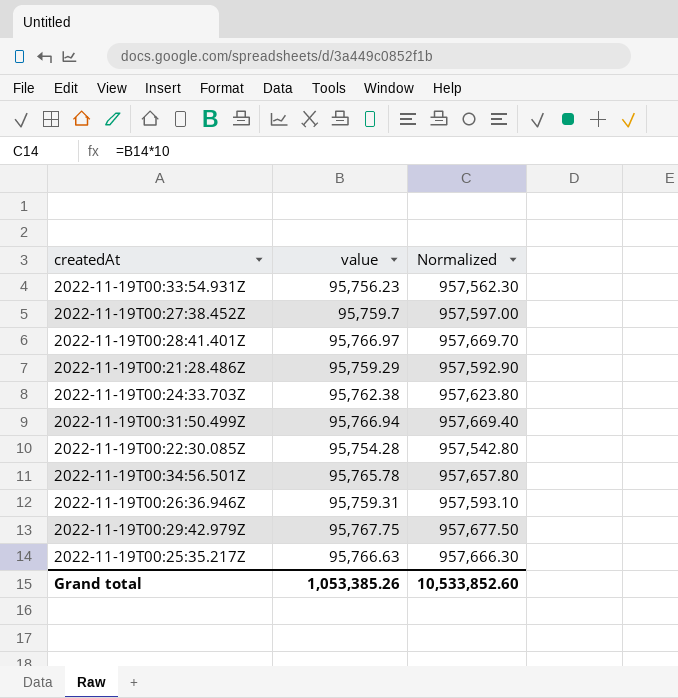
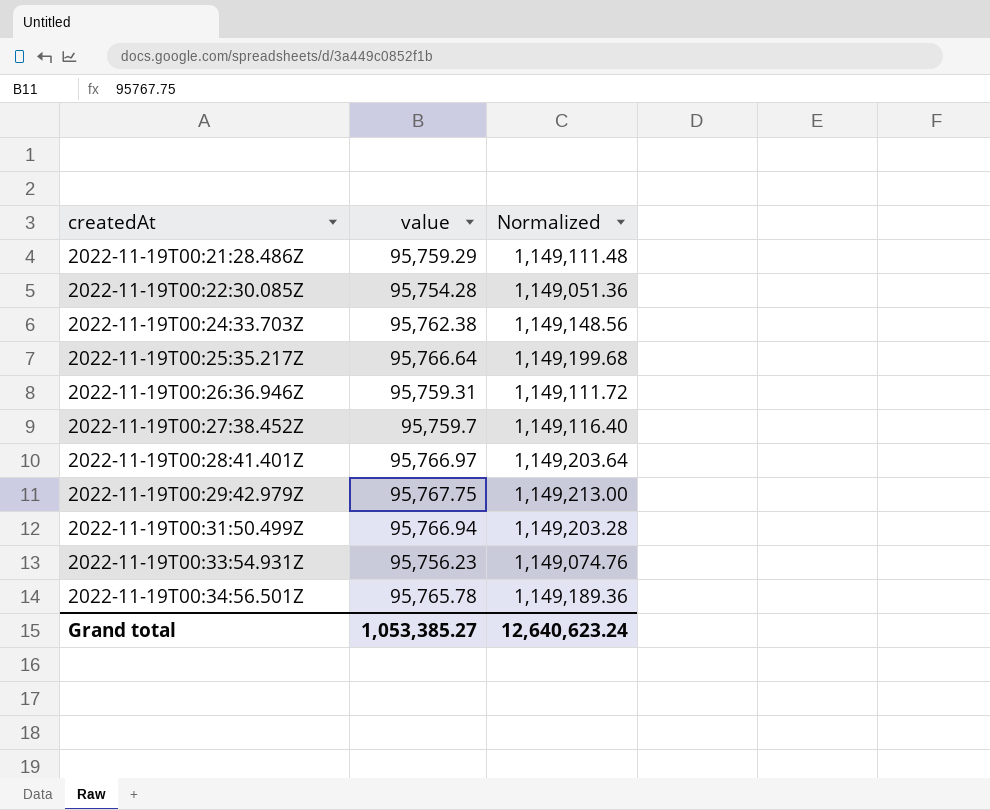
row order: none -> createdAt ascending
column Normalized | formula: [value] * 10 -> [value] * 12
2022-11-19T00:25:35.217Z | value: 95,766.63 -> 95,766.64
Grand total | value: 1,053,385.26 -> 1,053,385.27
Grand total | Normalized: 10,533,852.60 -> 12,640,623.24

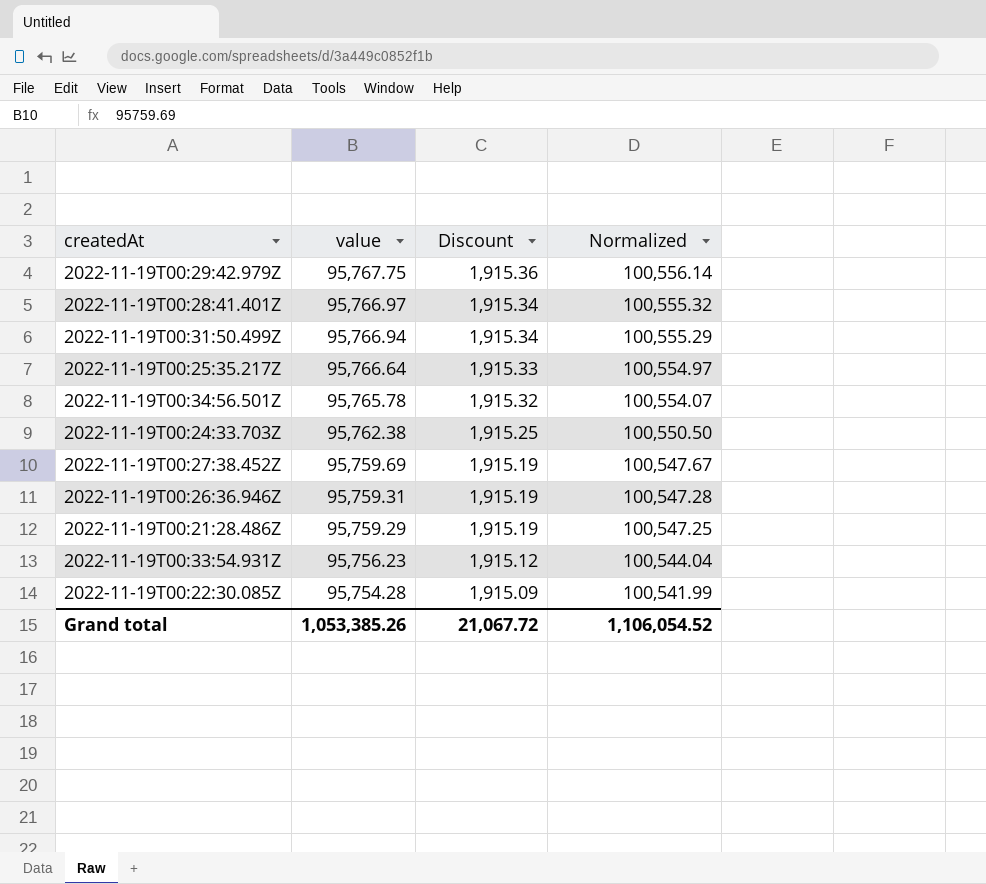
row order: createdAt ascending -> value descending
column Discount | formula: none -> [value] * 0.02
column Normalized | formula: [value] * 12 -> [value] * 1.05
2022-11-19T00:27:38.452Z | value: 95,759.7 -> 95,759.69
Grand total | value: 1,053,385.27 -> 1,053,385.26
Grand total | Normalized: 12,640,623.24 -> 1,106,054.52

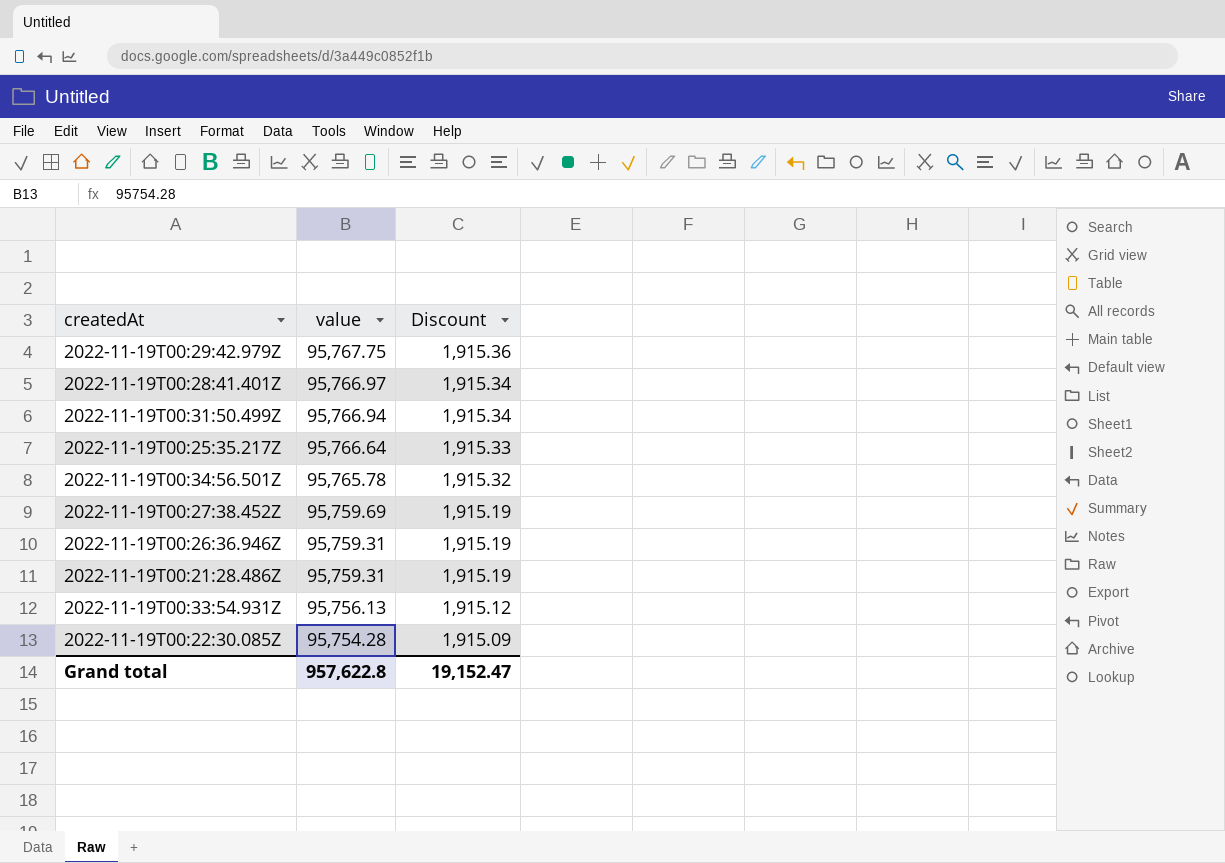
column Normalized | formula: [value] * 1.05 -> none
row 2022-11-19T00:24:33.703Z: 95,762.38 | 1,915.25 | 100,550.50 -> none
2022-11-19T00:21:28.486Z | value: 95,759.29 -> 95,759.31
2022-11-19T00:33:54.931Z | value: 95,756.23 -> 95,756.13
Grand total | value: 1,053,385.26 -> 957,622.8
Grand total | Discount: 21,067.72 -> 19,152.47

